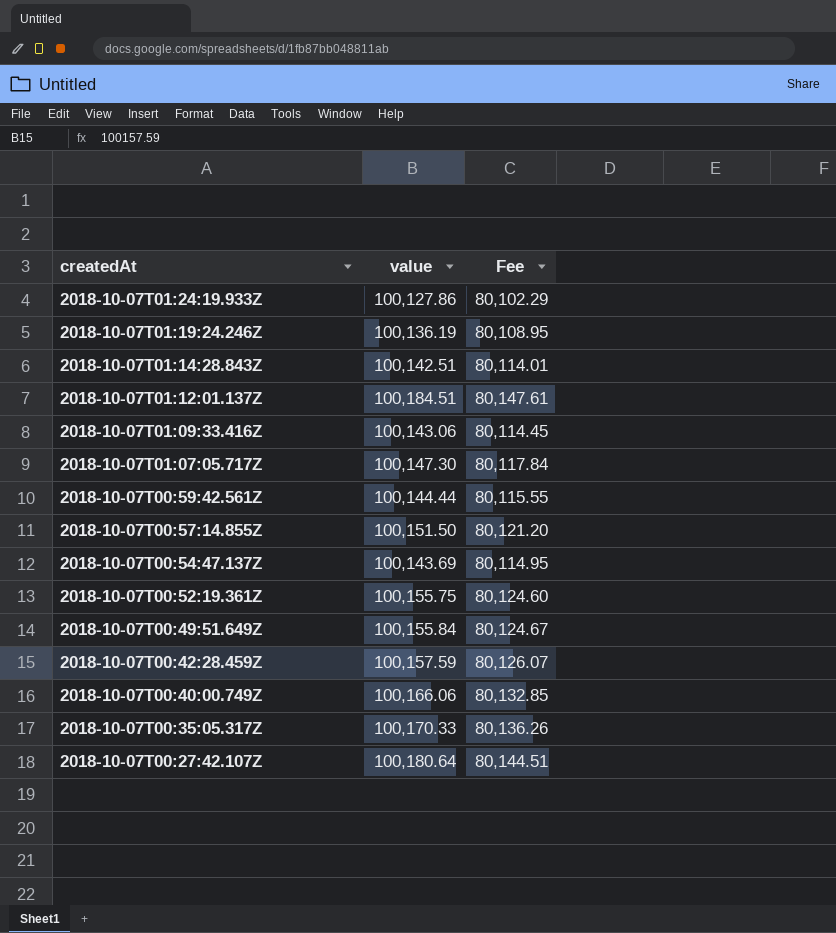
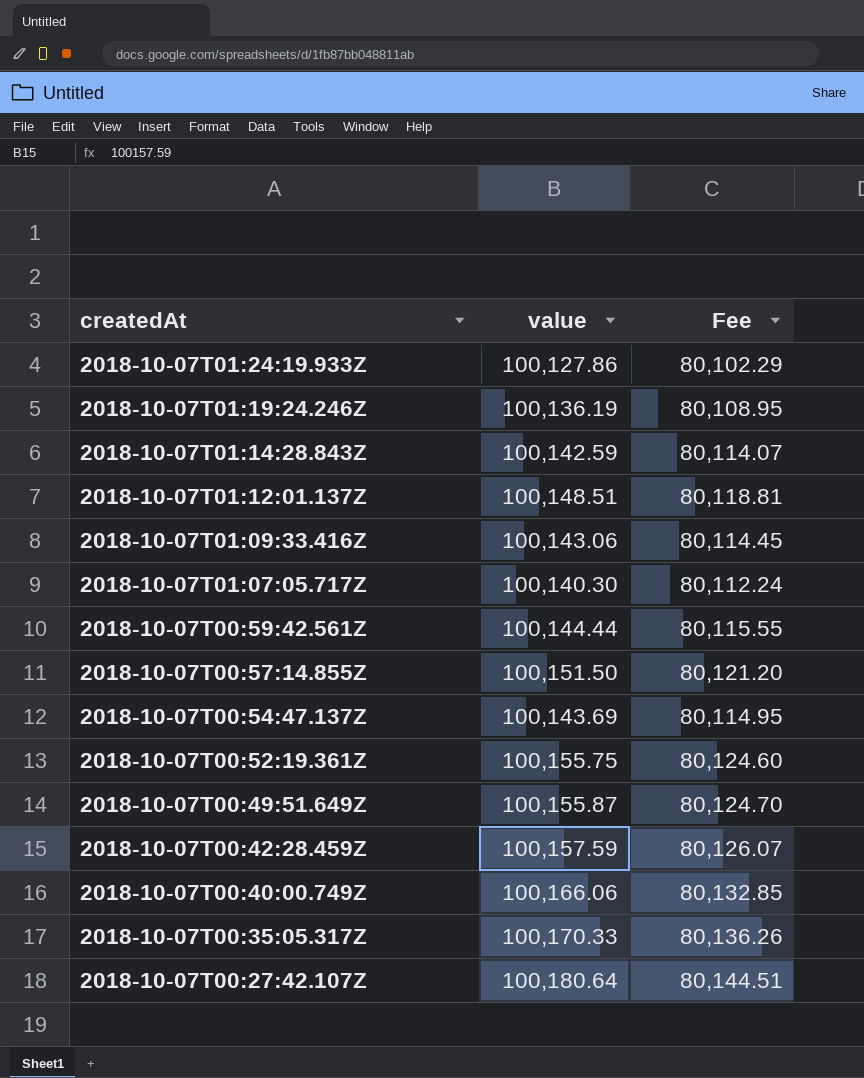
2018-10-07T01:14:28.843Z | value: 100,142.51 -> 100,142.59
2018-10-07T01:14:28.843Z | Fee: 80,114.01 -> 80,114.07
2018-10-07T01:12:01.137Z | value: 100,184.51 -> 100,148.51
2018-10-07T01:12:01.137Z | Fee: 80,147.61 -> 80,118.81
2018-10-07T01:07:05.717Z | value: 100,147.30 -> 100,140.30
2018-10-07T01:07:05.717Z | Fee: 80,117.84 -> 80,112.24
2018-10-07T00:49:51.649Z | value: 100,155.84 -> 100,155.87
2018-10-07T00:49:51.649Z | Fee: 80,124.67 -> 80,124.70

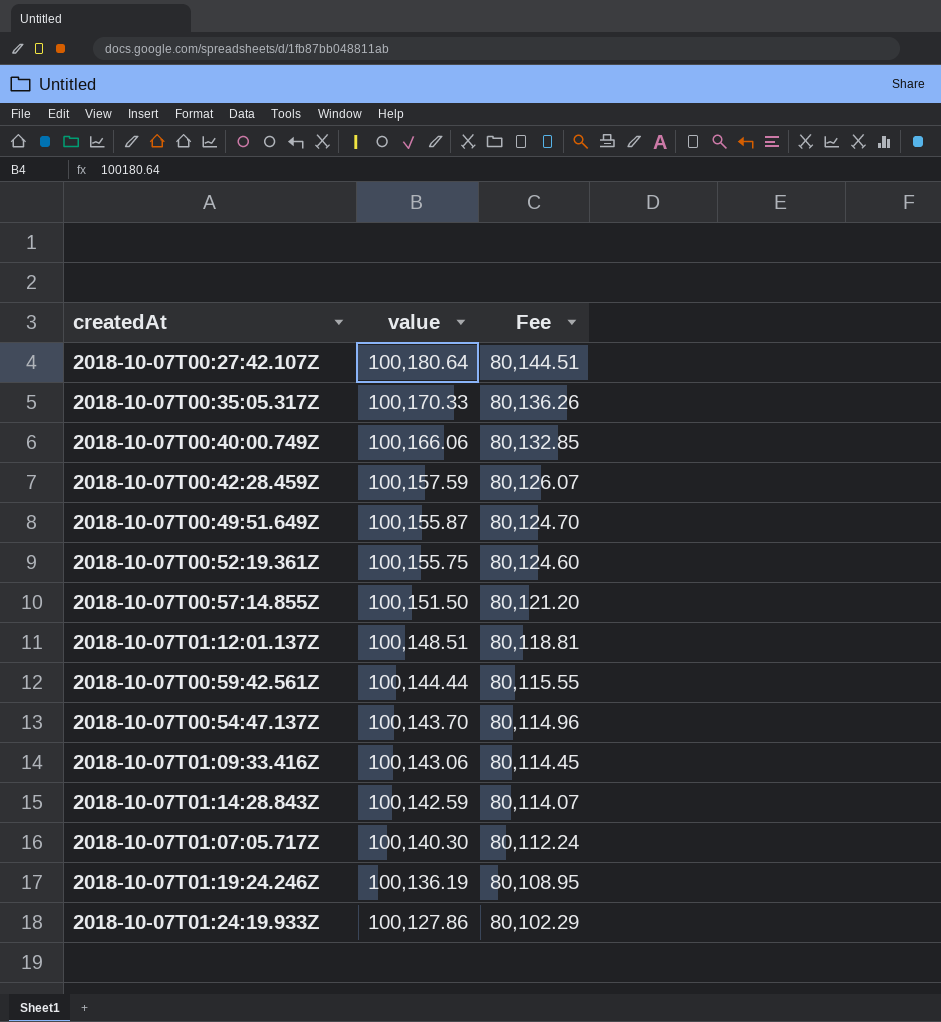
row order: createdAt descending -> value descending
2018-10-07T00:54:47.137Z | value: 100,143.69 -> 100,143.70
2018-10-07T00:54:47.137Z | Fee: 80,114.95 -> 80,114.96

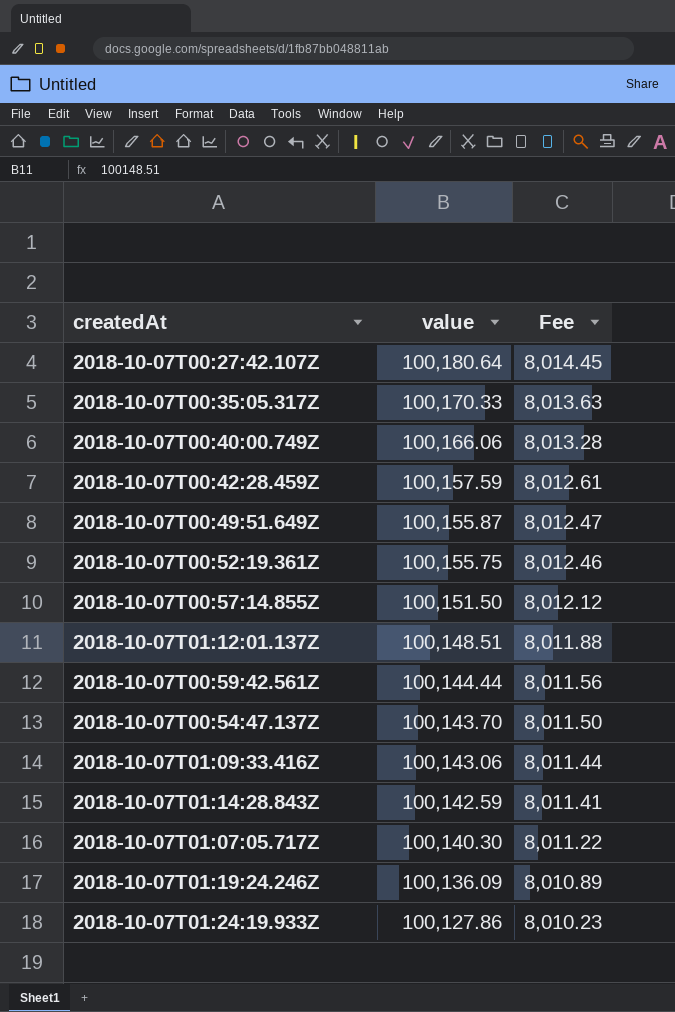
column Fee | formula: [value] * 0.8 -> [value] * 0.08
2018-10-07T01:19:24.246Z | value: 100,136.19 -> 100,136.09

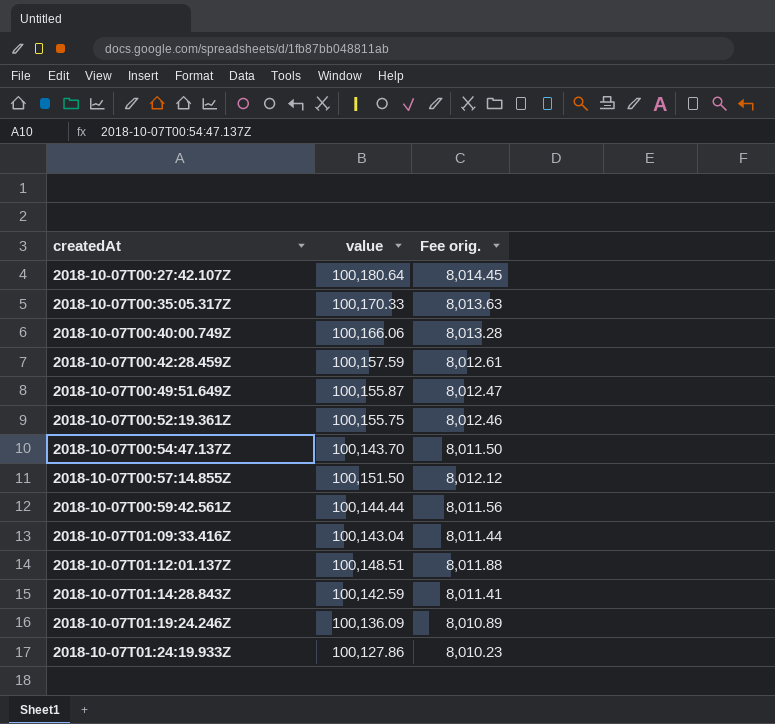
row order: value descending -> createdAt ascending
column name: Fee -> Fee orig.
row 2018-10-07T01:07:05.717Z: 100,140.30 | 8,011.22 -> none
2018-10-07T01:09:33.416Z | value: 100,143.06 -> 100,143.04

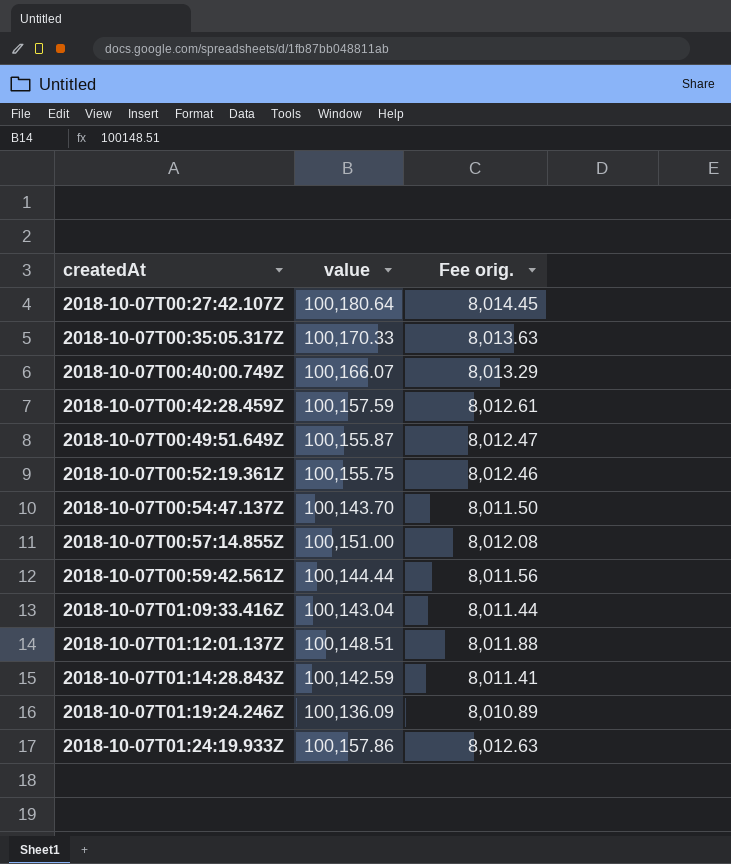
2018-10-07T00:40:00.749Z | value: 100,166.06 -> 100,166.07
2018-10-07T00:40:00.749Z | Fee orig.: 8,013.28 -> 8,013.29
2018-10-07T00:57:14.855Z | value: 100,151.50 -> 100,151.00
2018-10-07T00:57:14.855Z | Fee orig.: 8,012.12 -> 8,012.08
2018-10-07T01:24:19.933Z | value: 100,127.86 -> 100,157.86
2018-10-07T01:24:19.933Z | Fee orig.: 8,010.23 -> 8,012.63

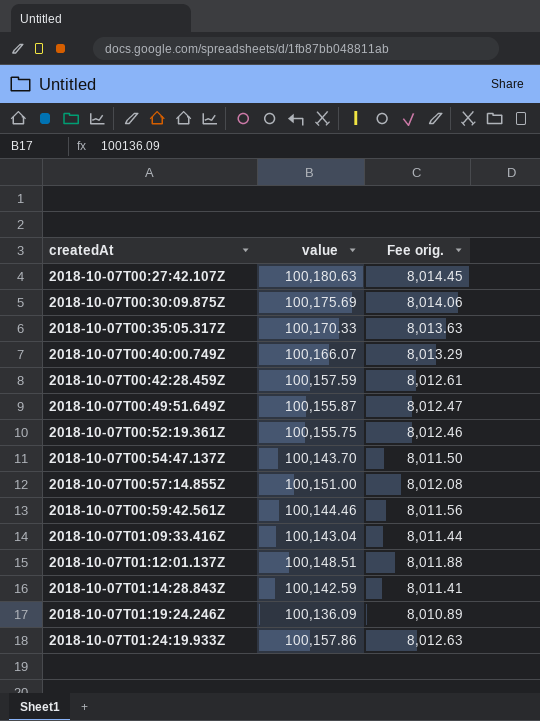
2018-10-07T00:27:42.107Z | value: 100,180.64 -> 100,180.63
row 2018-10-07T00:30:09.875Z: none -> 100,175.69 | 8,014.06
2018-10-07T00:59:42.561Z | value: 100,144.44 -> 100,144.46

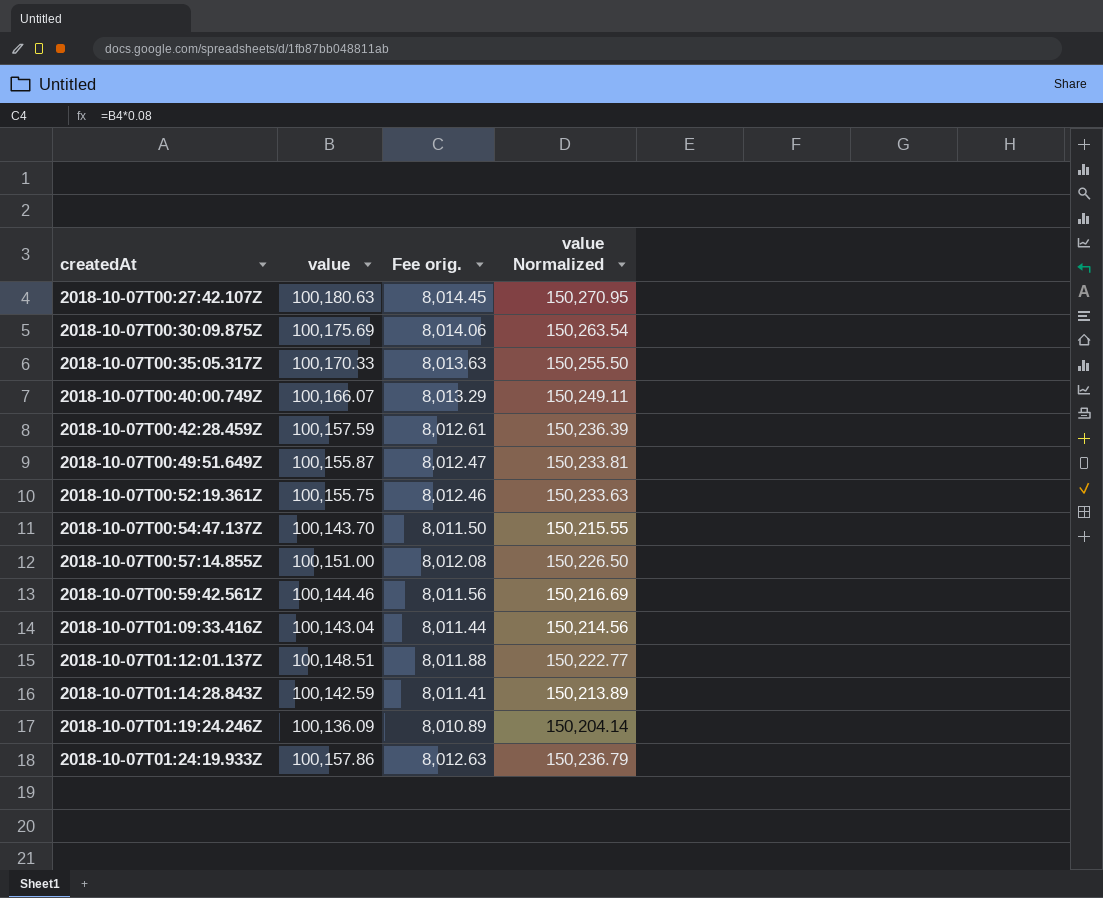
column value Normalized | formula: none -> [value] * 1.5

